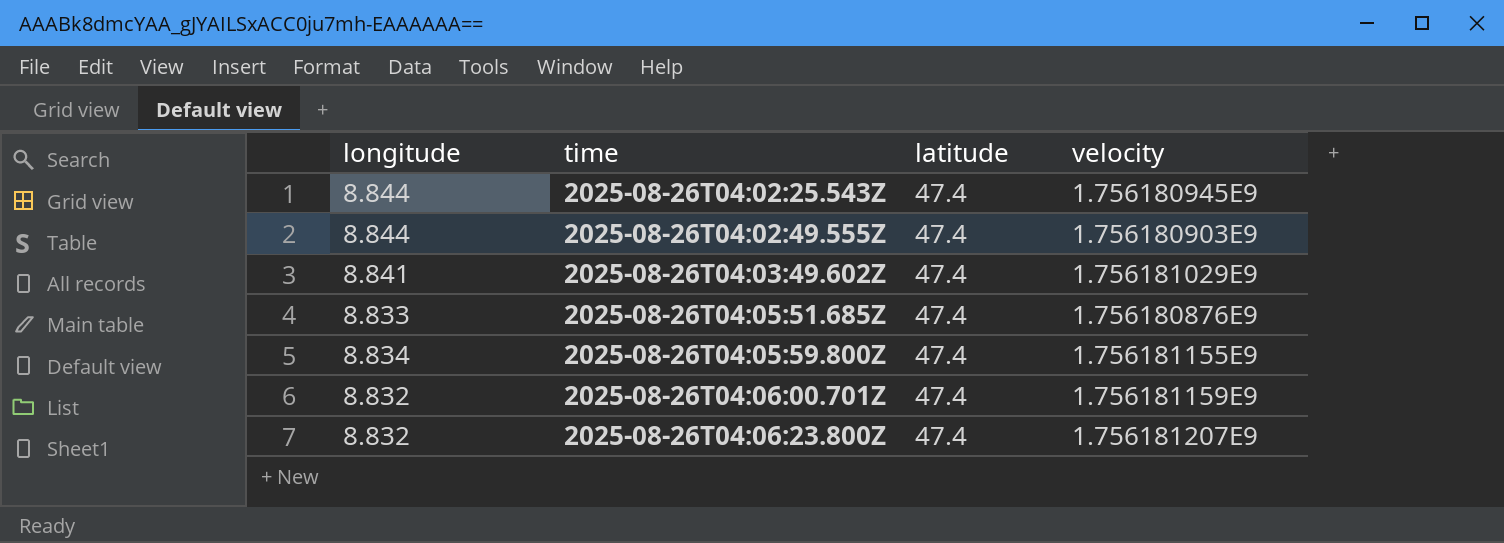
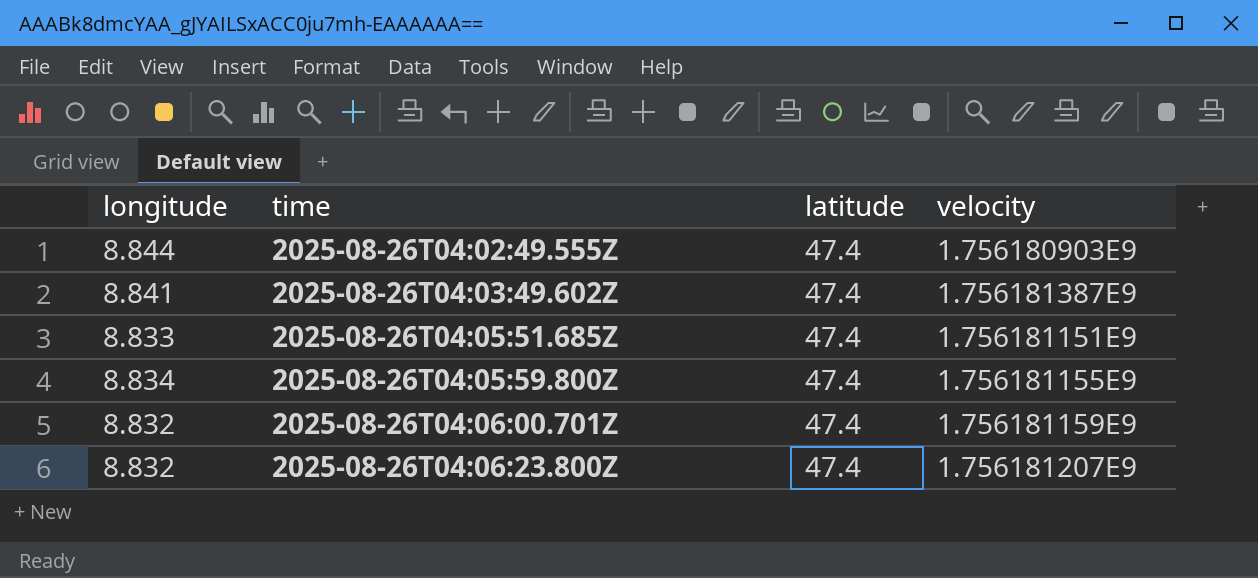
row 2025-08-26T04:02:25.543Z: 8.844 | 47.4 | 1.756180945E9 -> none
2025-08-26T04:03:49.602Z | velocity: 1.756181029E9 -> 1.756181387E9
2025-08-26T04:05:51.685Z | velocity: 1.756180876E9 -> 1.756181151E9

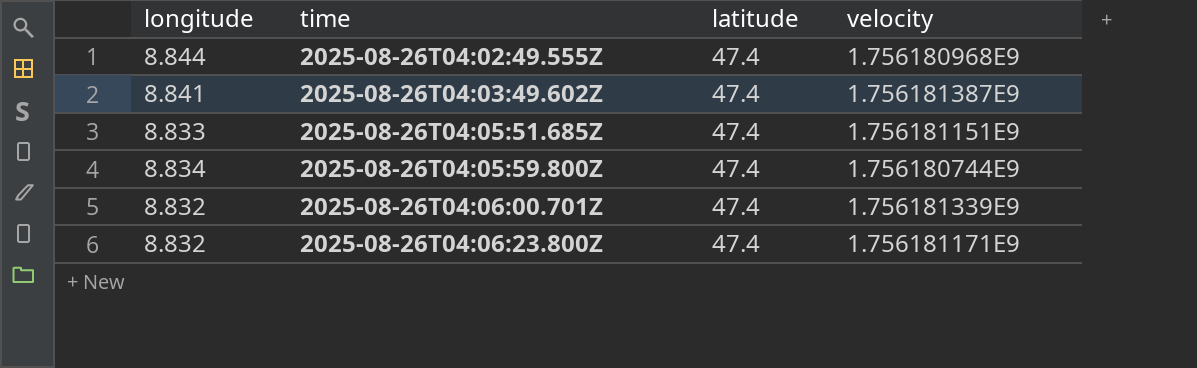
2025-08-26T04:02:49.555Z | velocity: 1.756180903E9 -> 1.756180968E9
2025-08-26T04:05:59.800Z | velocity: 1.756181155E9 -> 1.756180744E9
2025-08-26T04:06:00.701Z | velocity: 1.756181159E9 -> 1.756181339E9
2025-08-26T04:06:23.800Z | velocity: 1.756181207E9 -> 1.756181171E9

